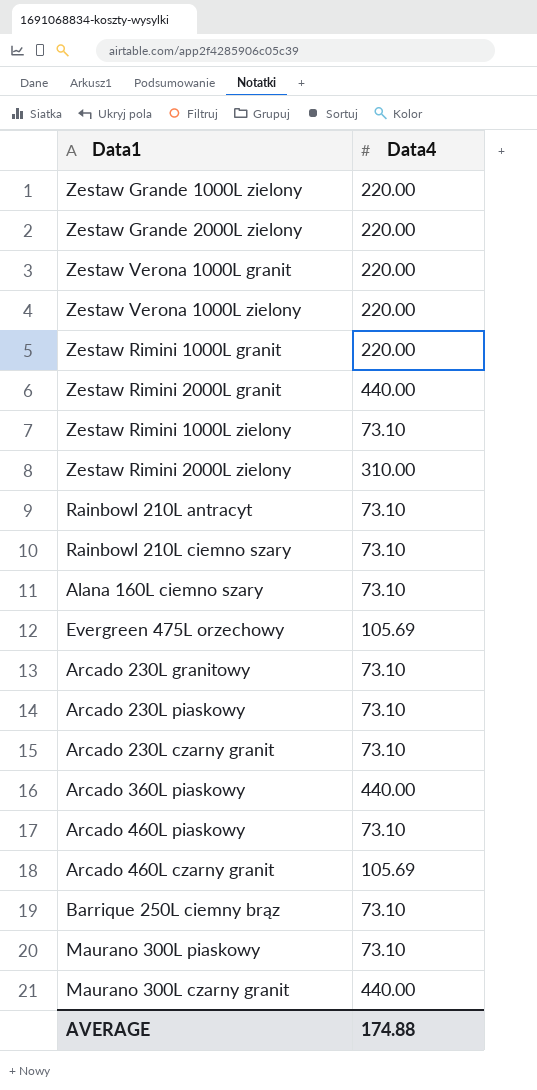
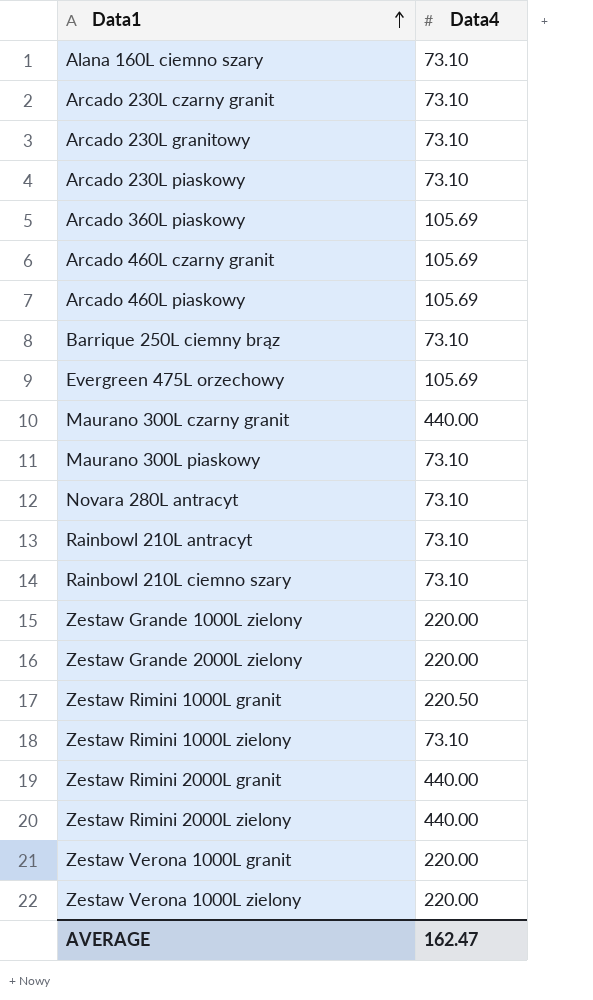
row order: none -> Data1 ascending
Arcado 360L piaskowy | Data4: 440.00 -> 105.69
Arcado 460L piaskowy | Data4: 73.10 -> 105.69
row Novara 280L antracyt: none -> 73.10
Zestaw Rimini 1000L granit | Data4: 220.00 -> 220.50
Zestaw Rimini 2000L zielony | Data4: 310.00 -> 440.00
AVERAGE | Data4: 174.88 -> 162.47

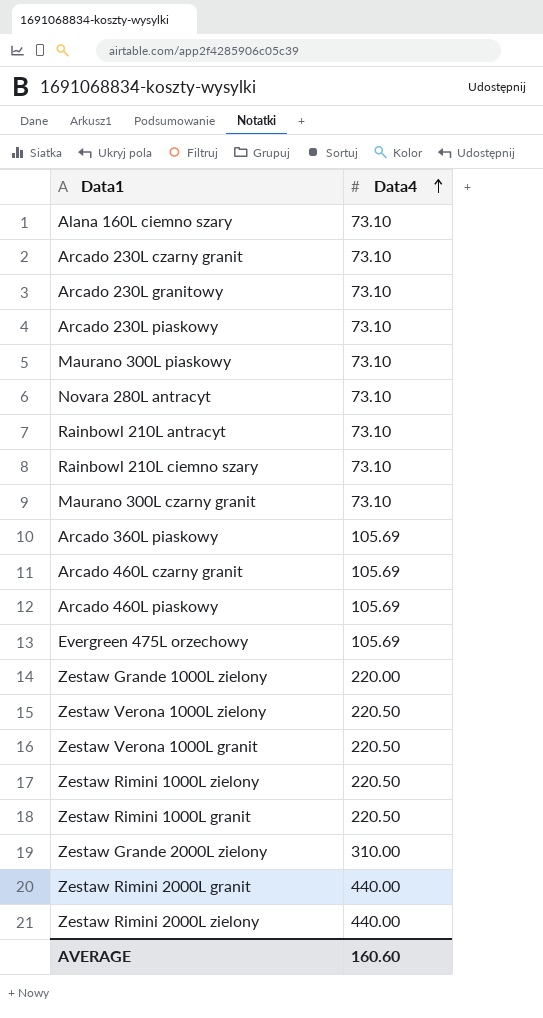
row order: Data1 ascending -> Data4 ascending
row Barrique 250L ciemny brąz: 73.10 -> none
Maurano 300L czarny granit | Data4: 440.00 -> 73.10
Zestaw Verona 1000L zielony | Data4: 220.00 -> 220.50
Zestaw Verona 1000L granit | Data4: 220.00 -> 220.50
Zestaw Rimini 1000L zielony | Data4: 73.10 -> 220.50
Zestaw Grande 2000L zielony | Data4: 220.00 -> 310.00
AVERAGE | Data4: 162.47 -> 160.60

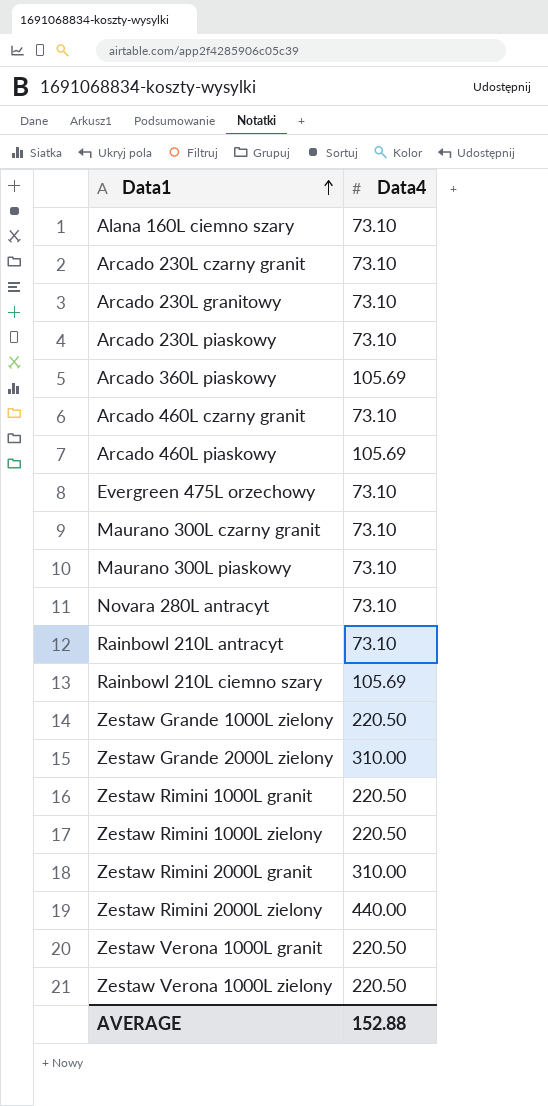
row order: Data4 ascending -> Data1 ascending
Arcado 460L czarny granit | Data4: 105.69 -> 73.10
Evergreen 475L orzechowy | Data4: 105.69 -> 73.10
Rainbowl 210L ciemno szary | Data4: 73.10 -> 105.69
Zestaw Grande 1000L zielony | Data4: 220.00 -> 220.50
Zestaw Rimini 2000L granit | Data4: 440.00 -> 310.00
AVERAGE | Data4: 160.60 -> 152.88

